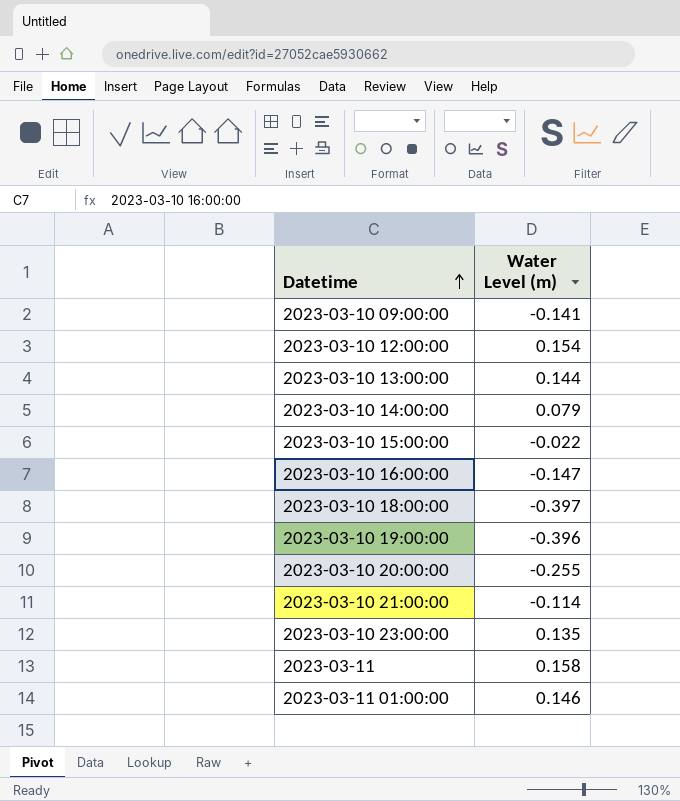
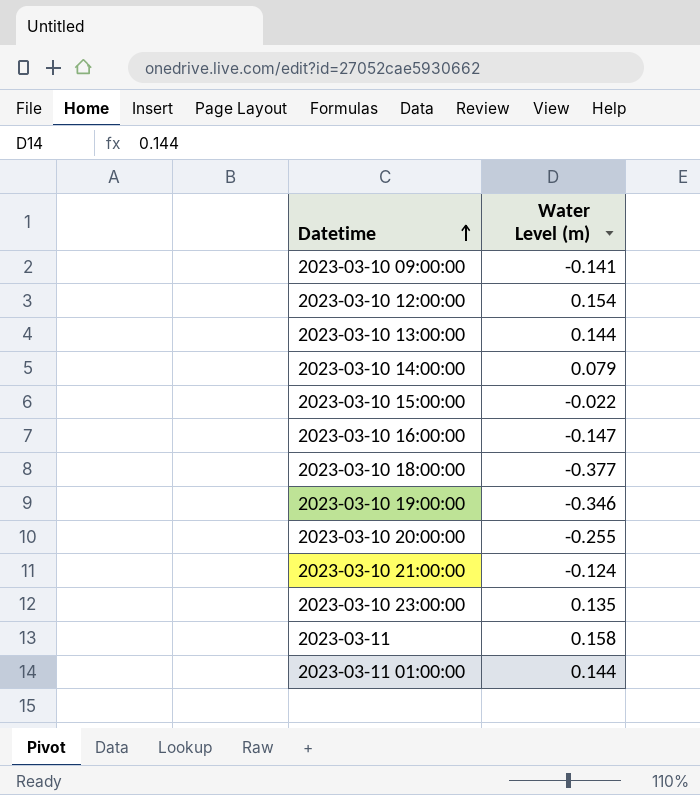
2023-03-10 18:00:00 | Water Level (m): -0.397 -> -0.377
2023-03-10 19:00:00 | Water Level (m): -0.396 -> -0.346
2023-03-10 21:00:00 | Water Level (m): -0.114 -> -0.124
2023-03-11 01:00:00 | Water Level (m): 0.146 -> 0.144

